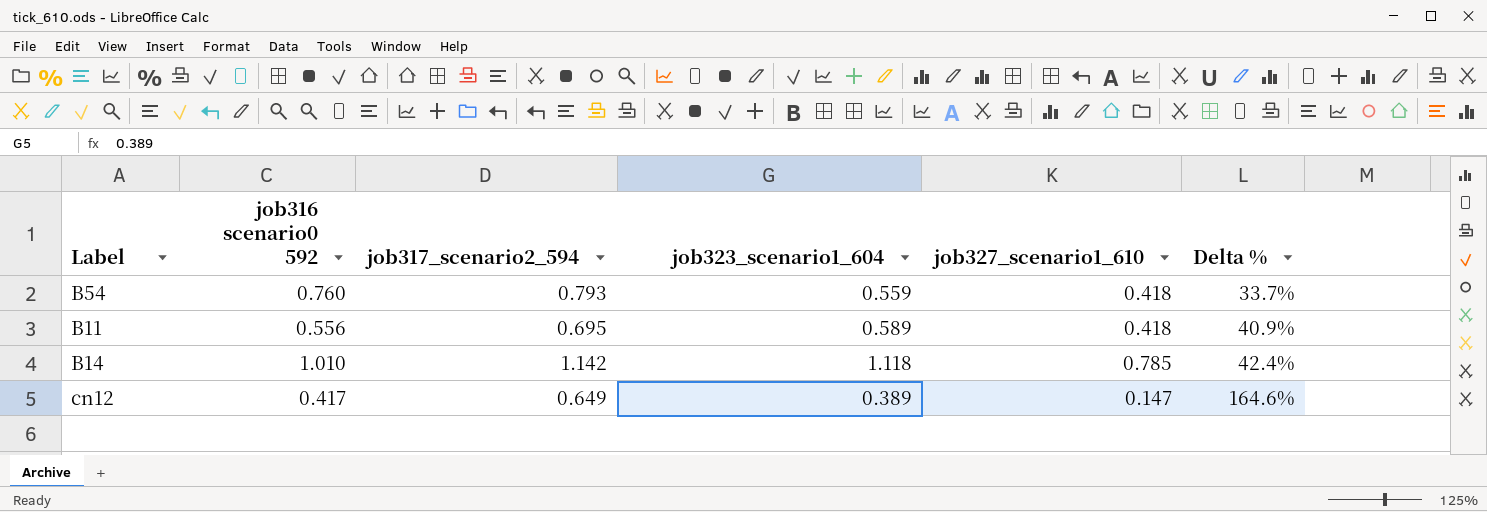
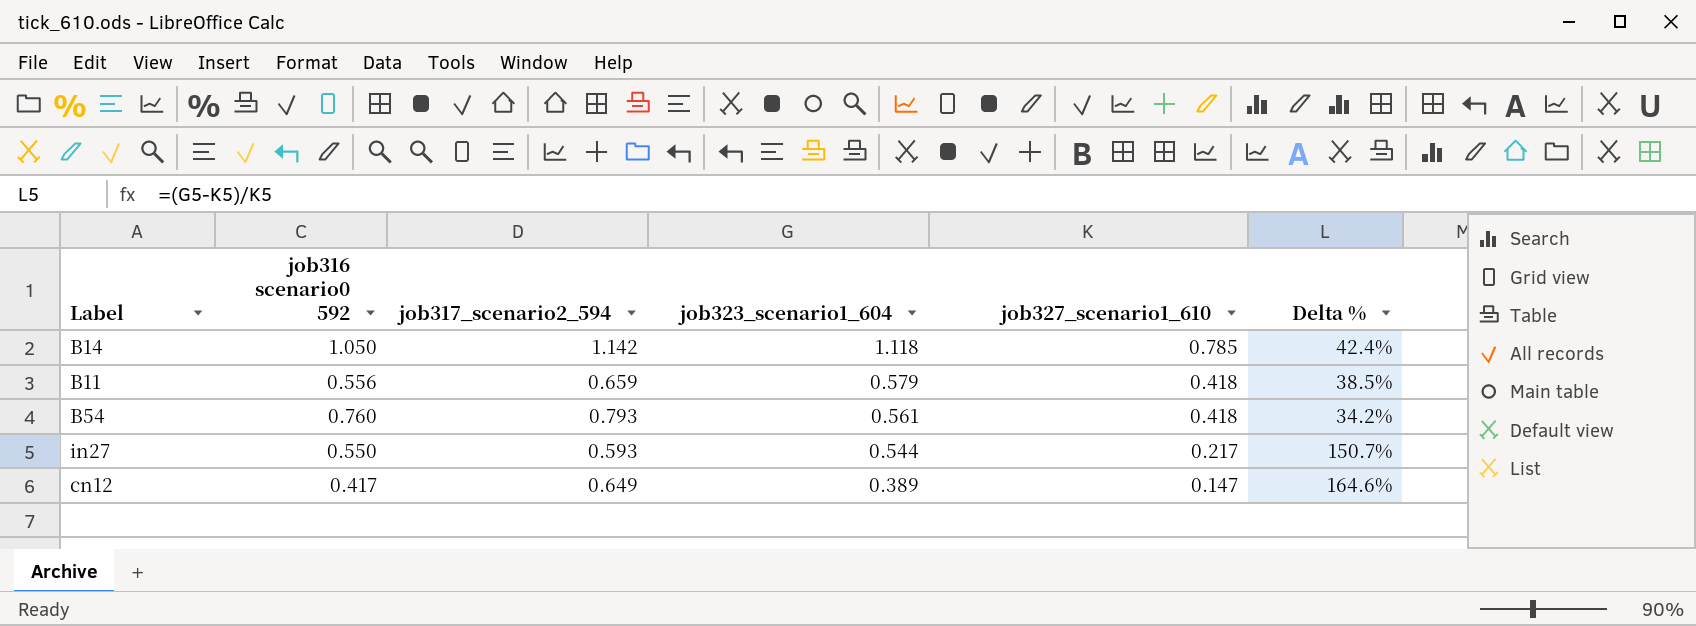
row order: Delta % ascending -> job323_scenario1_604 descending
B14 | job316 scenario0 592: 1.010 -> 1.050
B11 | job317_scenario2_594: 0.695 -> 0.659
B11 | job323_scenario1_604: 0.589 -> 0.579
B11 | Delta %: 40.9% -> 38.5%
B54 | job323_scenario1_604: 0.559 -> 0.561
B54 | Delta %: 33.7% -> 34.2%
row in27: none -> 0.550 | 0.593 | 0.544 | 0.217 | 150.7%

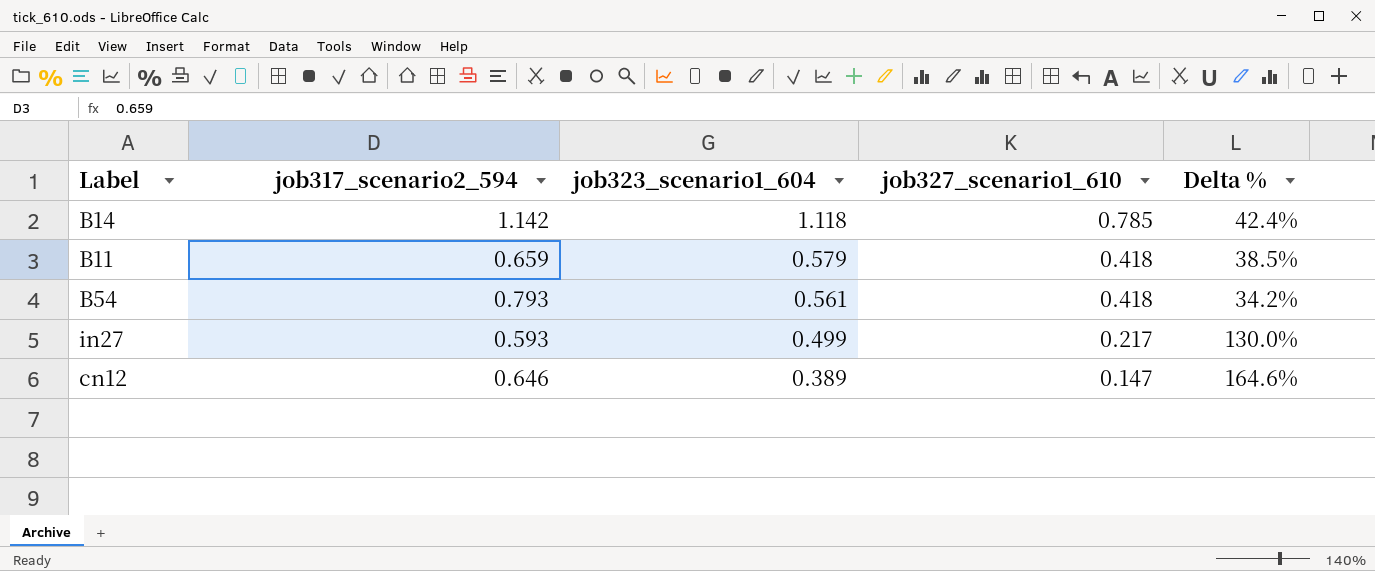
column job316 scenario0 592 | position: 2 -> none
in27 | job323_scenario1_604: 0.544 -> 0.499
in27 | Delta %: 150.7% -> 130.0%
cn12 | job317_scenario2_594: 0.649 -> 0.646

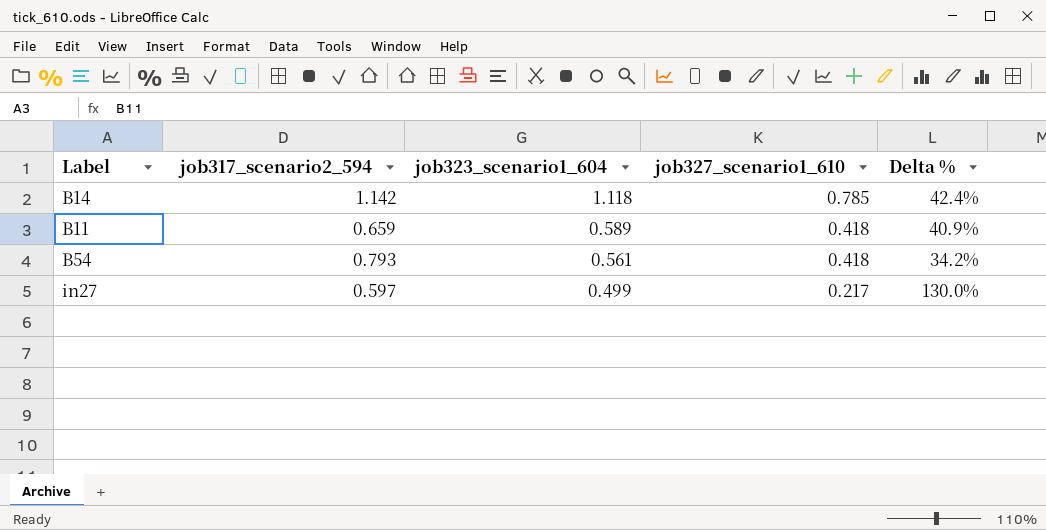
row cn12: 0.646 | 0.389 | 0.147 | 164.6% -> none
B11 | job323_scenario1_604: 0.579 -> 0.589
B11 | Delta %: 38.5% -> 40.9%
in27 | job317_scenario2_594: 0.593 -> 0.597

